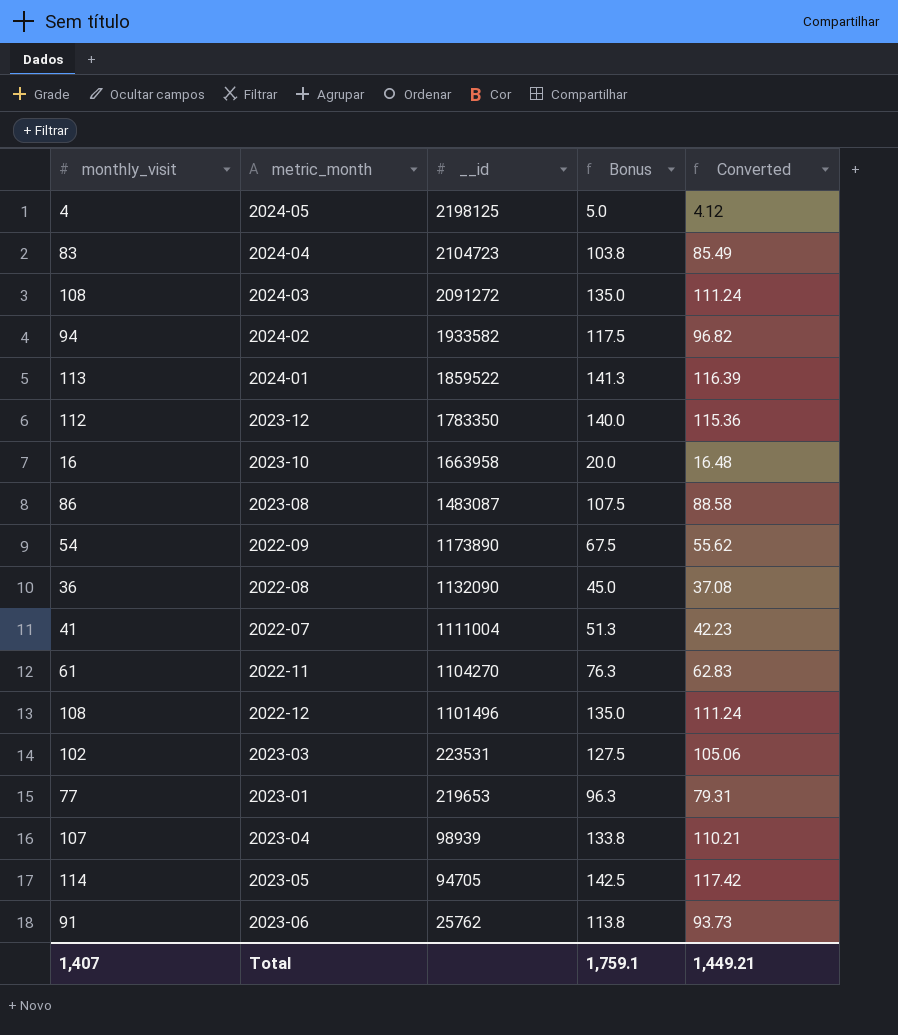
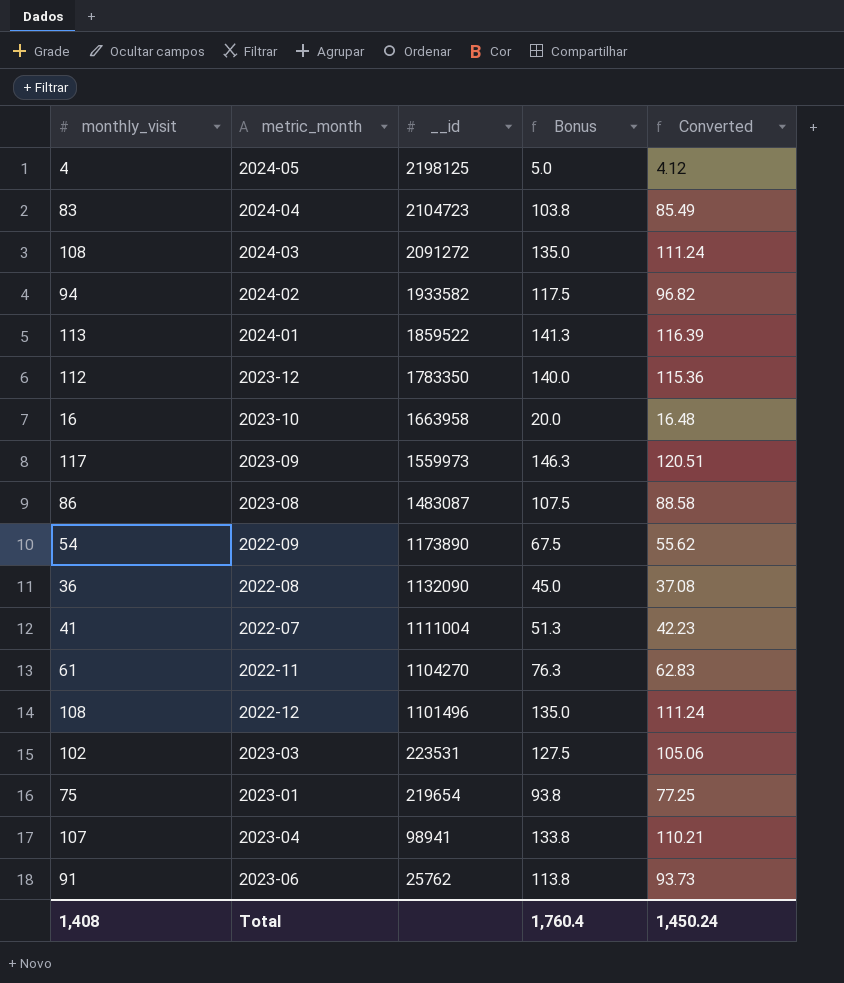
row 2023-05: 114 | 94705 | 142.5 | 117.42 -> none
row 2023-09: none -> 117 | 1559973 | 146.3 | 120.51
2023-01 | monthly_visit: 77 -> 75
2023-01 | __id: 219653 -> 219654
2023-01 | Bonus: 96.3 -> 93.8
2023-01 | Converted: 79.31 -> 77.25
2023-04 | __id: 98939 -> 98941
Total | monthly_visit: 1,407 -> 1,408
Total | Bonus: 1,759.1 -> 1,760.4
Total | Converted: 1,449.21 -> 1,450.24

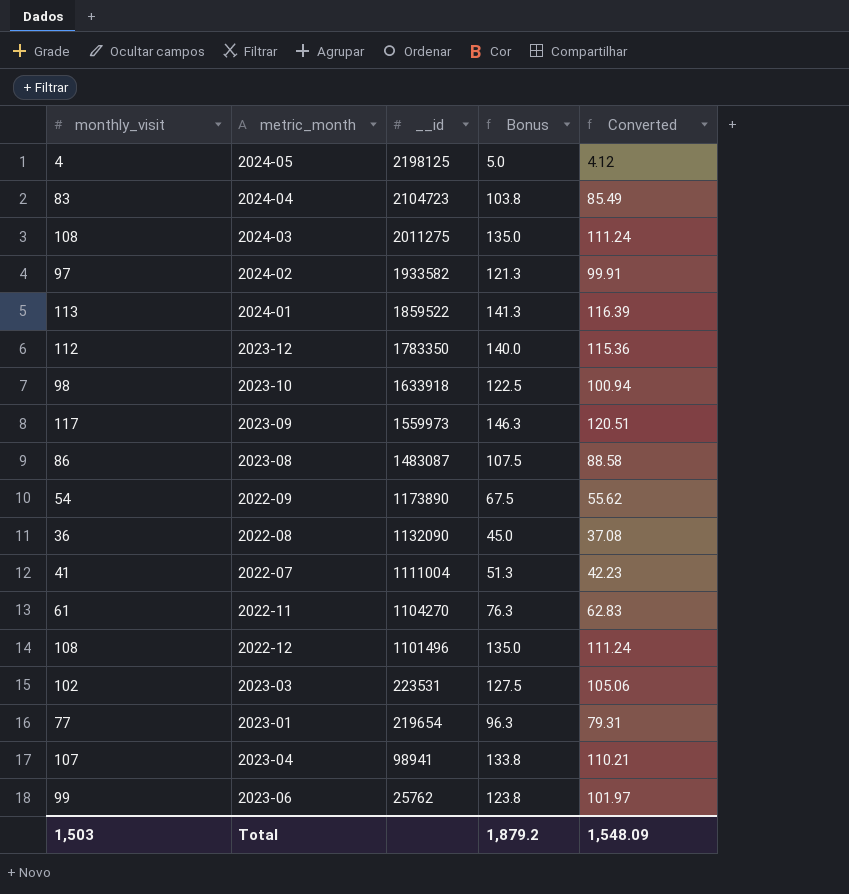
2024-03 | __id: 2091272 -> 2011275
2024-02 | monthly_visit: 94 -> 97
2024-02 | Bonus: 117.5 -> 121.3
2024-02 | Converted: 96.82 -> 99.91
2023-10 | monthly_visit: 16 -> 98
2023-10 | __id: 1663958 -> 1633918
2023-10 | Bonus: 20.0 -> 122.5
2023-10 | Converted: 16.48 -> 100.94
2023-01 | monthly_visit: 75 -> 77
2023-01 | Bonus: 93.8 -> 96.3
2023-01 | Converted: 77.25 -> 79.31
2023-06 | monthly_visit: 91 -> 99
2023-06 | Bonus: 113.8 -> 123.8
2023-06 | Converted: 93.73 -> 101.97
Total | monthly_visit: 1,408 -> 1,503
Total | Bonus: 1,760.4 -> 1,879.2
Total | Converted: 1,450.24 -> 1,548.09

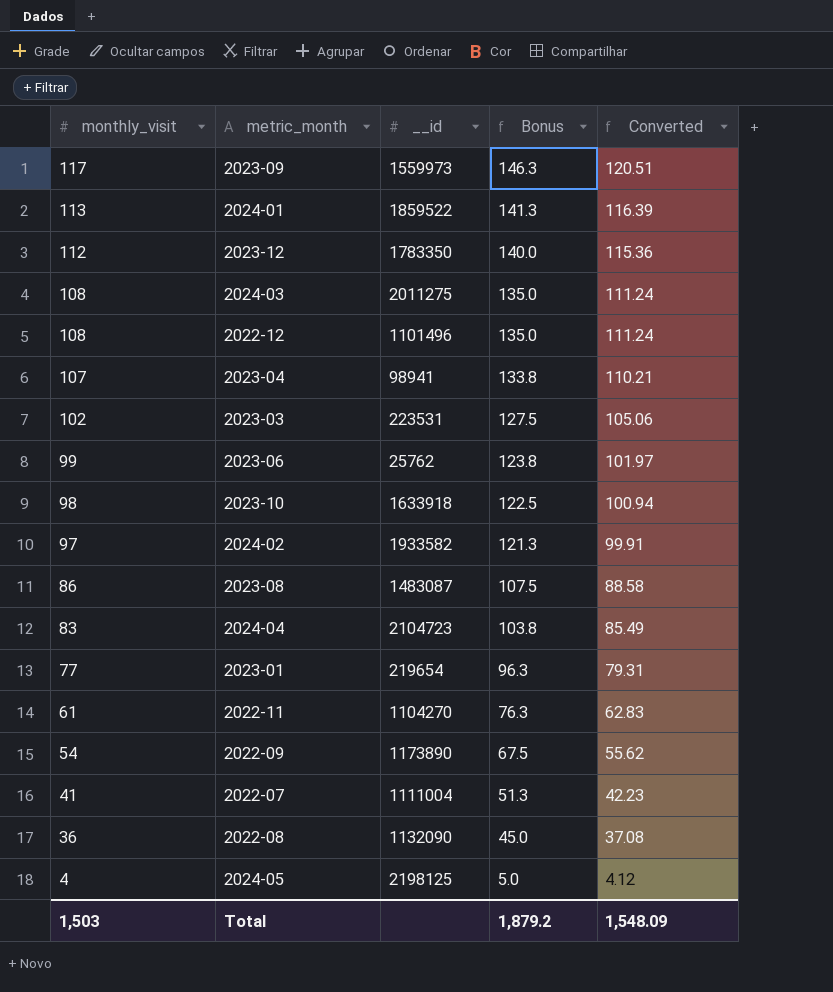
row order: __id descending -> monthly_visit descending

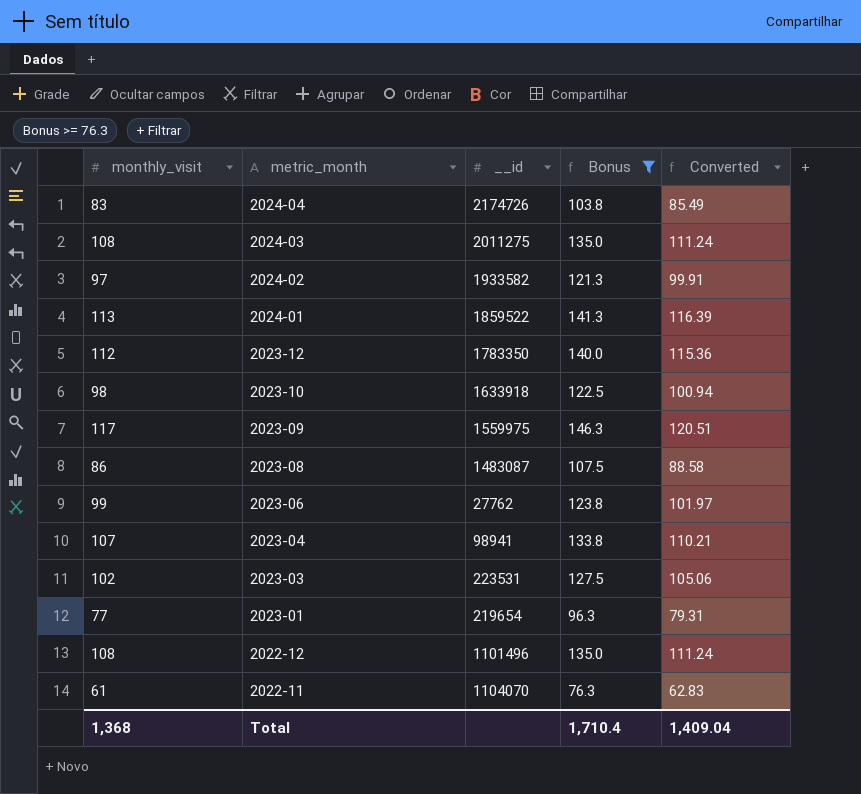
filter: none -> Bonus >= 76.3
row order: monthly_visit descending -> metric_month descending
2024-04 | __id: 2104723 -> 2174726
2023-09 | __id: 1559973 -> 1559975
2023-06 | __id: 25762 -> 27762
2022-11 | __id: 1104270 -> 1104070
Total | monthly_visit: 1,503 -> 1,368
Total | Bonus: 1,879.2 -> 1,710.4
Total | Converted: 1,548.09 -> 1,409.04

